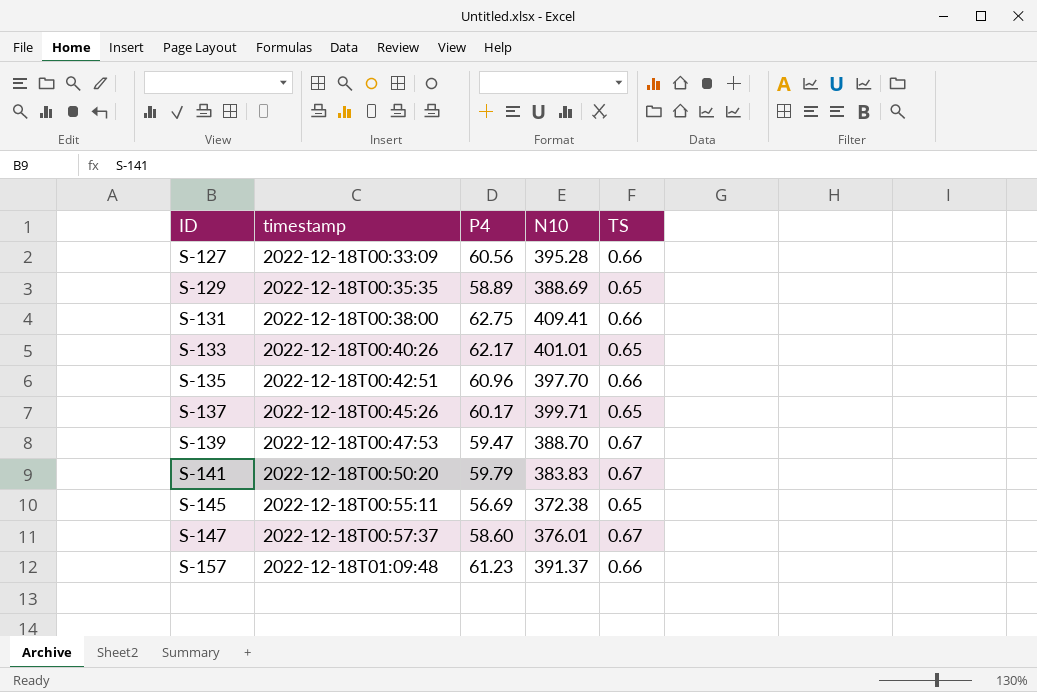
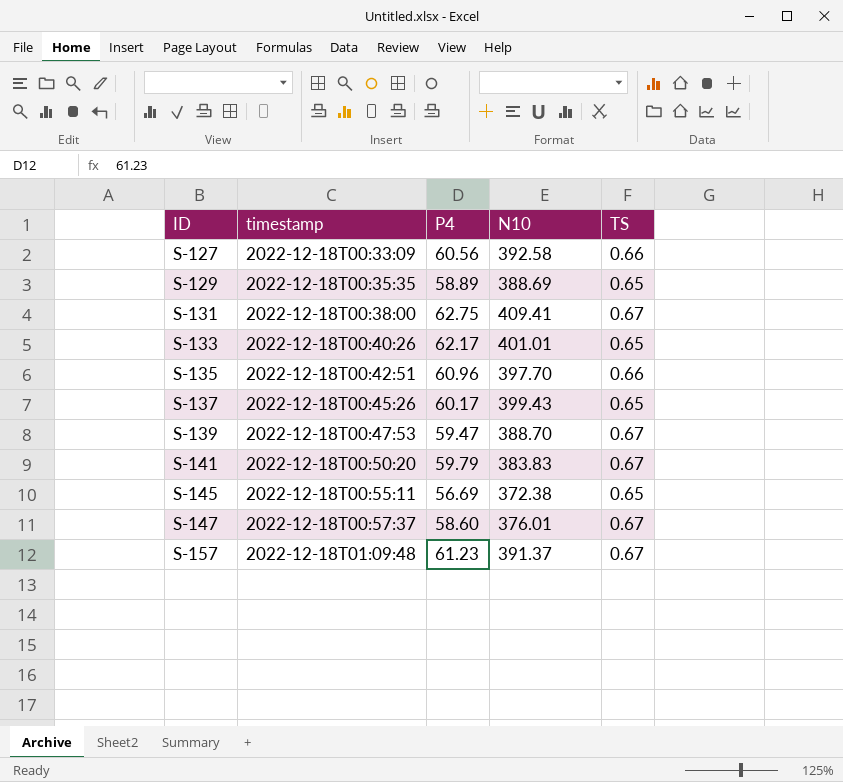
S-127 | N10: 395.28 -> 392.58
S-131 | TS: 0.66 -> 0.67
S-137 | N10: 399.71 -> 399.43
S-157 | TS: 0.66 -> 0.67

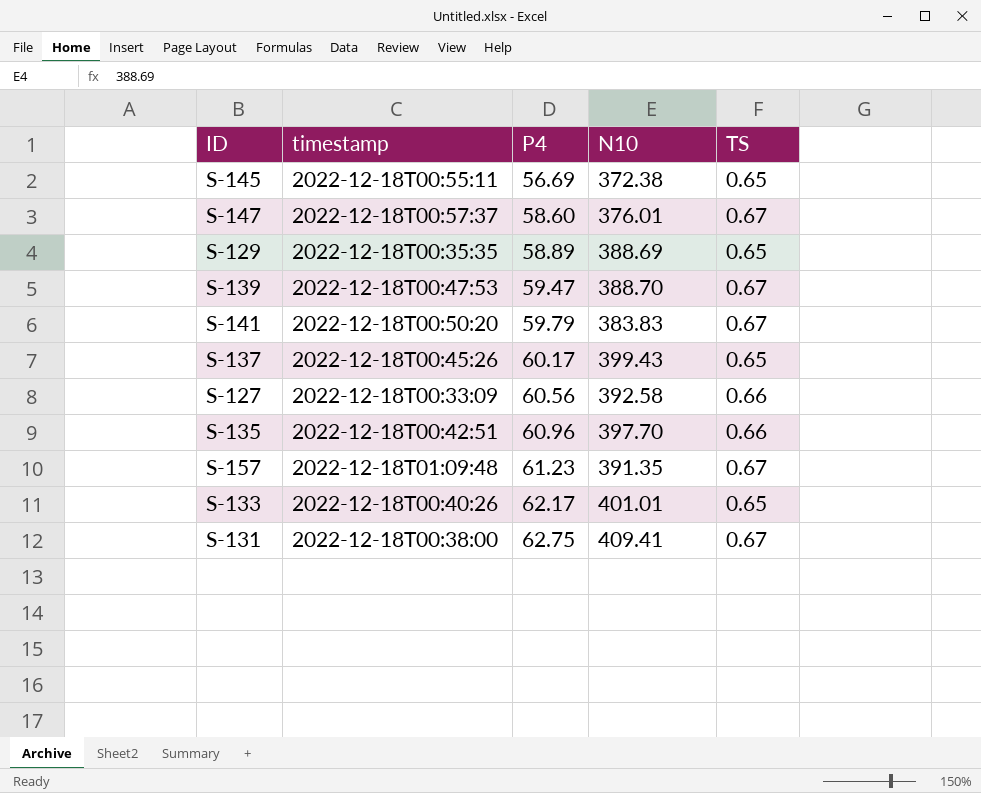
row order: ID ascending -> P4 ascending
S-157 | N10: 391.37 -> 391.35

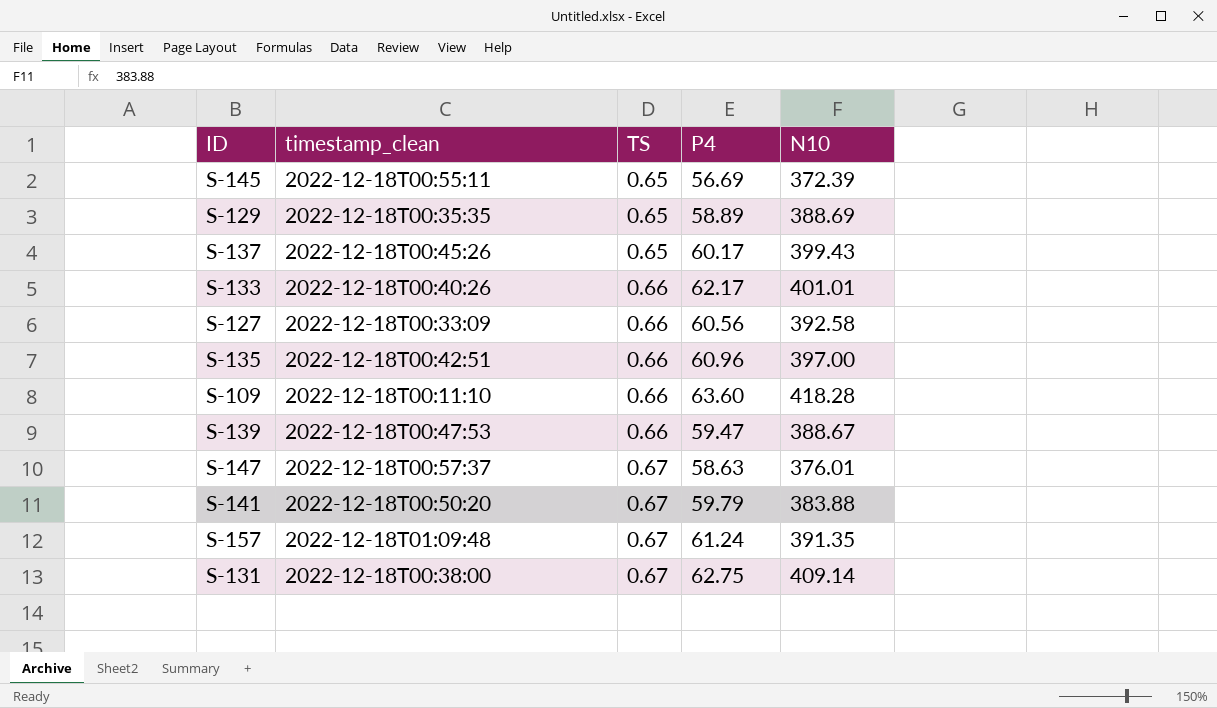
row order: P4 ascending -> TS ascending
column name: timestamp -> timestamp_clean
column TS | position: 5 -> 3
S-145 | N10: 372.38 -> 372.39
S-133 | TS: 0.65 -> 0.66
S-135 | N10: 397.70 -> 397.00
row S-109: none -> 2022-12-18T00:11:10 | 0.66 | 63.60 | 418.28
S-139 | TS: 0.67 -> 0.66
S-139 | N10: 388.70 -> 388.67
S-147 | P4: 58.60 -> 58.63
S-141 | N10: 383.83 -> 383.88
S-157 | P4: 61.23 -> 61.24
S-131 | N10: 409.41 -> 409.14

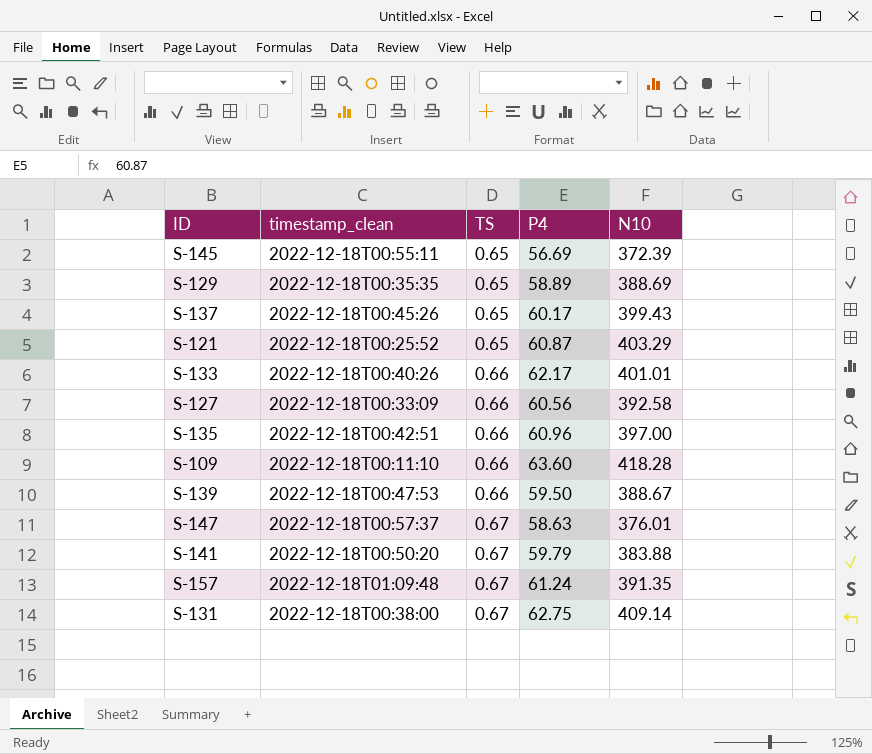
row S-121: none -> 2022-12-18T00:25:52 | 0.65 | 60.87 | 403.29
S-139 | P4: 59.47 -> 59.50

